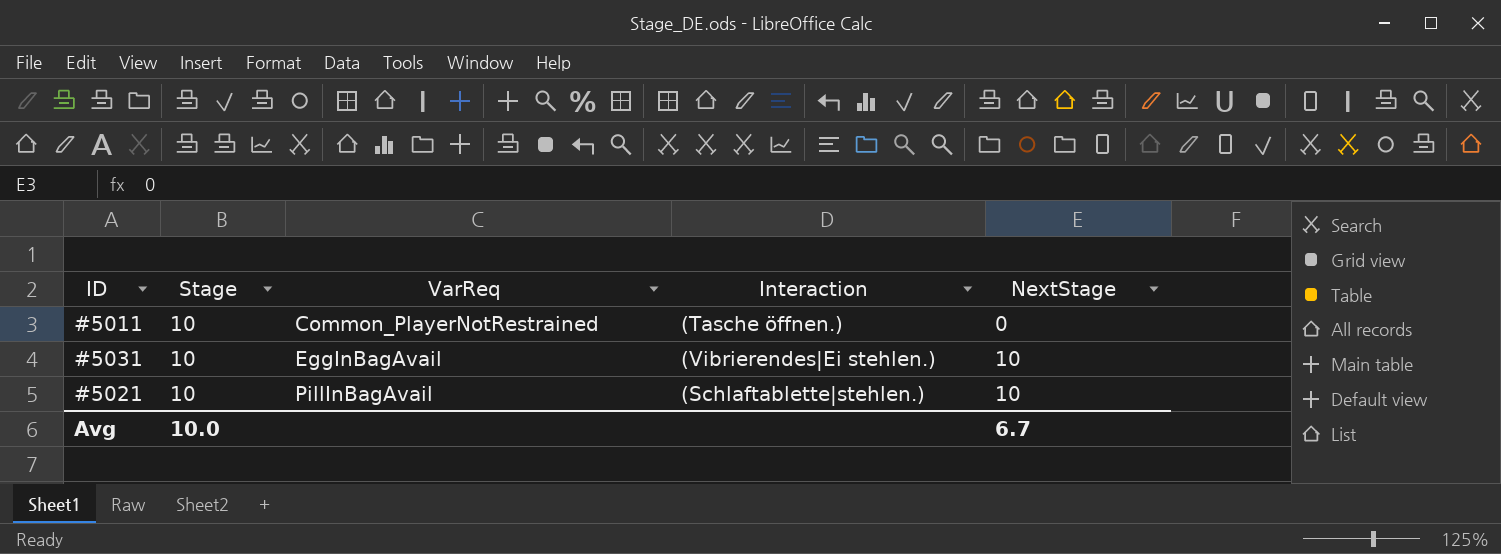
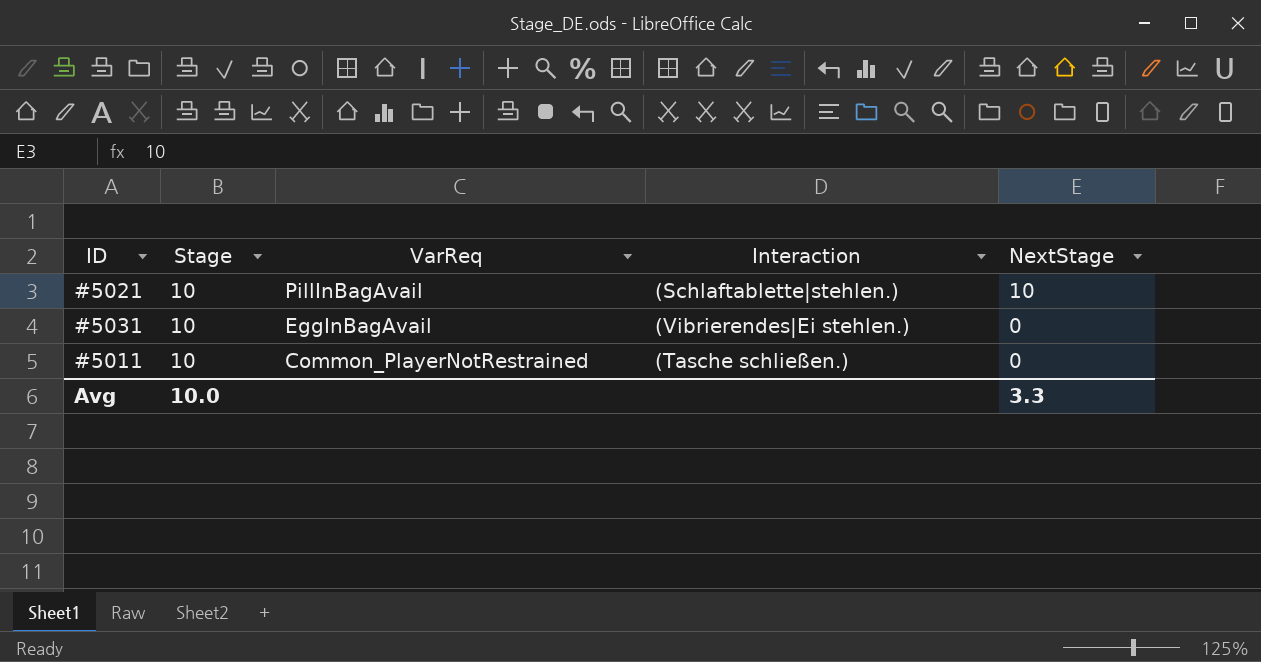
row order: VarReq ascending -> VarReq descending
#5031 | NextStage: 10 -> 0
#5011 | Interaction: (Tasche öffnen.) -> (Tasche schließen.)
Avg | NextStage: 6.7 -> 3.3

